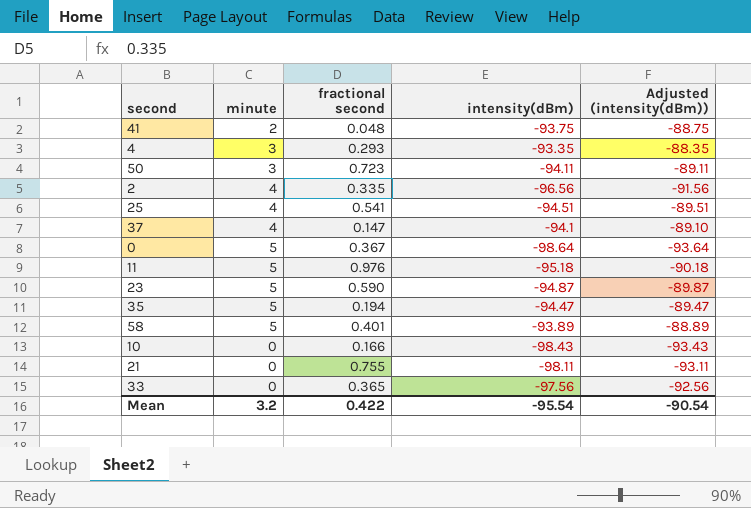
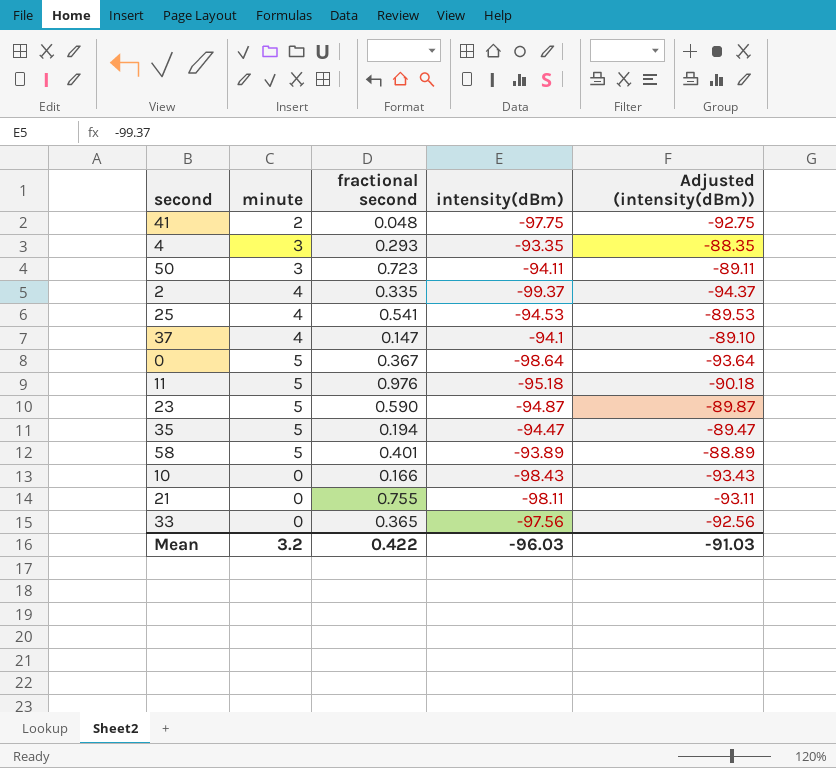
41 | intensity(dBm): -93.75 -> -97.75
41 | Adjusted (intensity(dBm)): -88.75 -> -92.75
2 | intensity(dBm): -96.56 -> -99.37
2 | Adjusted (intensity(dBm)): -91.56 -> -94.37
25 | intensity(dBm): -94.51 -> -94.53
25 | Adjusted (intensity(dBm)): -89.51 -> -89.53
Mean | intensity(dBm): -95.54 -> -96.03
Mean | Adjusted (intensity(dBm)): -90.54 -> -91.03

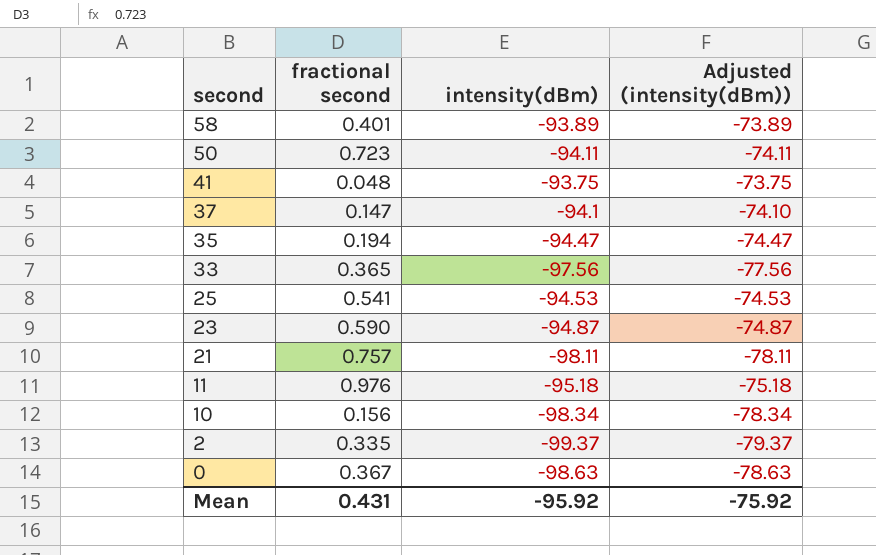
row order: none -> second descending
column minute | position: 2 -> none
column Adjusted (intensity(dBm)) | formula: [intensity(dBm)] + 5 -> [intensity(dBm)] + 20
row 4: 3 | 0.293 | -93.35 | -88.35 -> none
41 | intensity(dBm): -97.75 -> -93.75
21 | fractional second: 0.755 -> 0.757
10 | fractional second: 0.166 -> 0.156
10 | intensity(dBm): -98.43 -> -98.34
0 | intensity(dBm): -98.64 -> -98.63
Mean | fractional second: 0.422 -> 0.431
Mean | intensity(dBm): -96.03 -> -95.92
Mean | Adjusted (intensity(dBm)): -91.03 -> -75.92

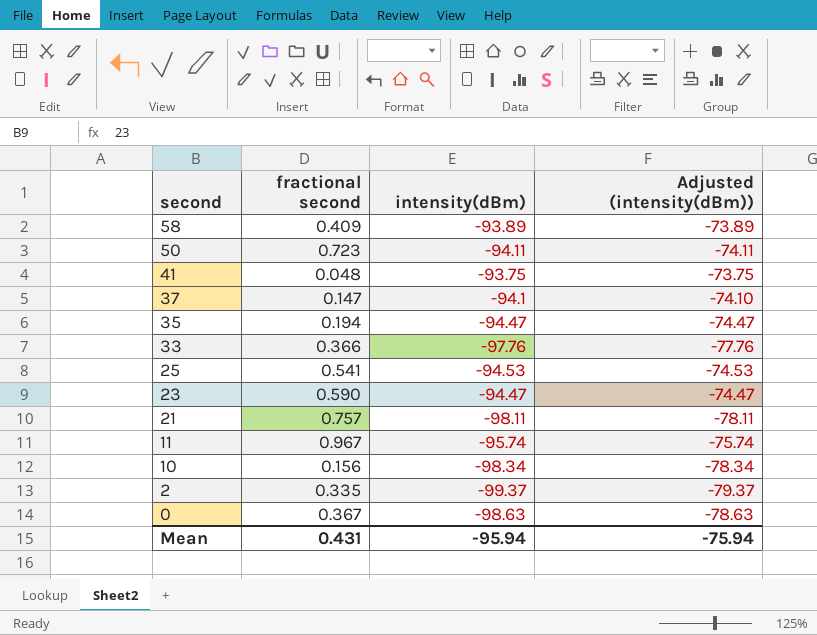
58 | fractional second: 0.401 -> 0.409
33 | fractional second: 0.365 -> 0.366
33 | intensity(dBm): -97.56 -> -97.76
33 | Adjusted (intensity(dBm)): -77.56 -> -77.76
23 | intensity(dBm): -94.87 -> -94.47
23 | Adjusted (intensity(dBm)): -74.87 -> -74.47
11 | fractional second: 0.976 -> 0.967
11 | intensity(dBm): -95.18 -> -95.74
11 | Adjusted (intensity(dBm)): -75.18 -> -75.74
Mean | intensity(dBm): -95.92 -> -95.94
Mean | Adjusted (intensity(dBm)): -75.92 -> -75.94

